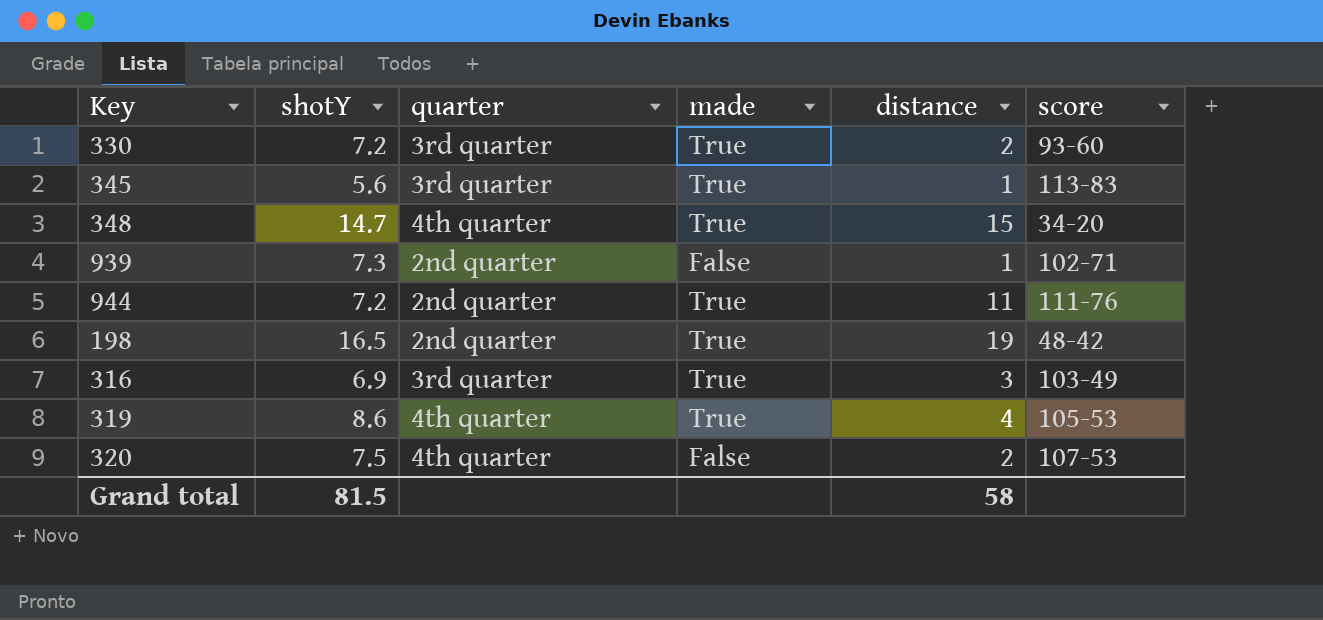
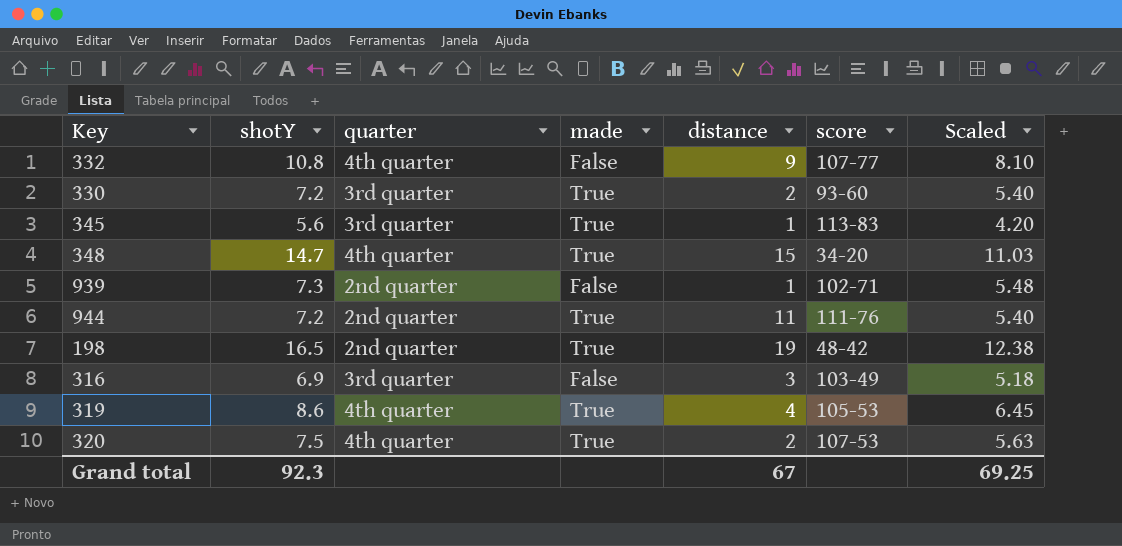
column Scaled | formula: none -> [shotY] * 0.75
row 332: none -> 10.8 | 4th quarter | False | 9 | 107-77 | 8.10
316 | made: True -> False
320 | made: False -> True
Grand total | shotY: 81.5 -> 92.3
Grand total | distance: 58 -> 67

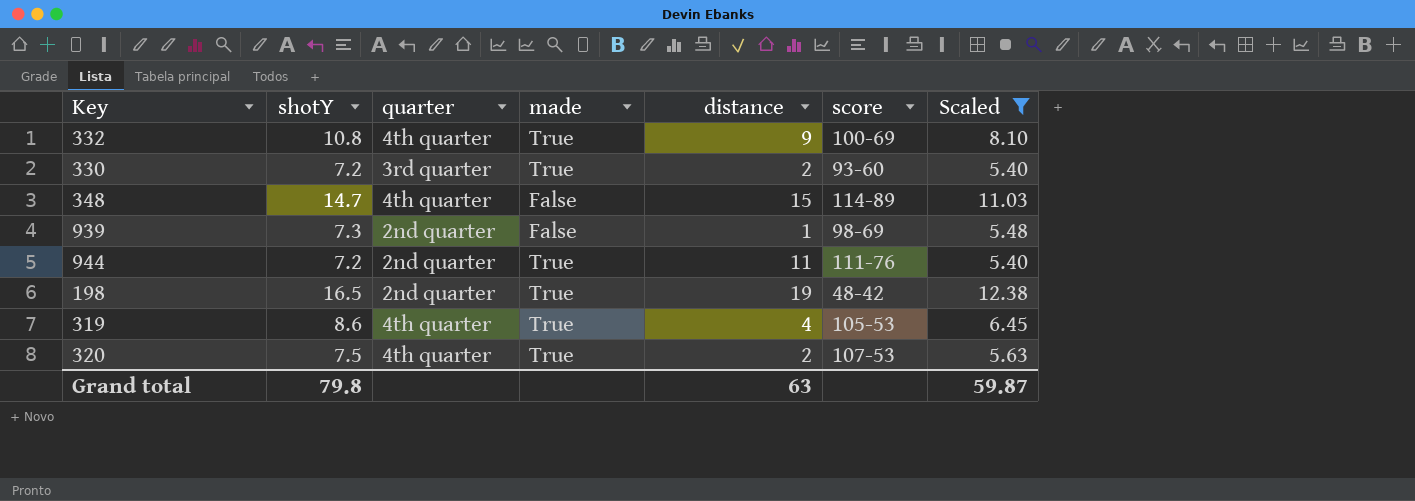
filter: none -> Scaled >= 5.40
332 | made: False -> True
332 | score: 107-77 -> 100-69
348 | made: True -> False
348 | score: 34-20 -> 114-89
939 | score: 102-71 -> 98-69
Grand total | shotY: 92.3 -> 79.8
Grand total | distance: 67 -> 63
Grand total | Scaled: 69.25 -> 59.87

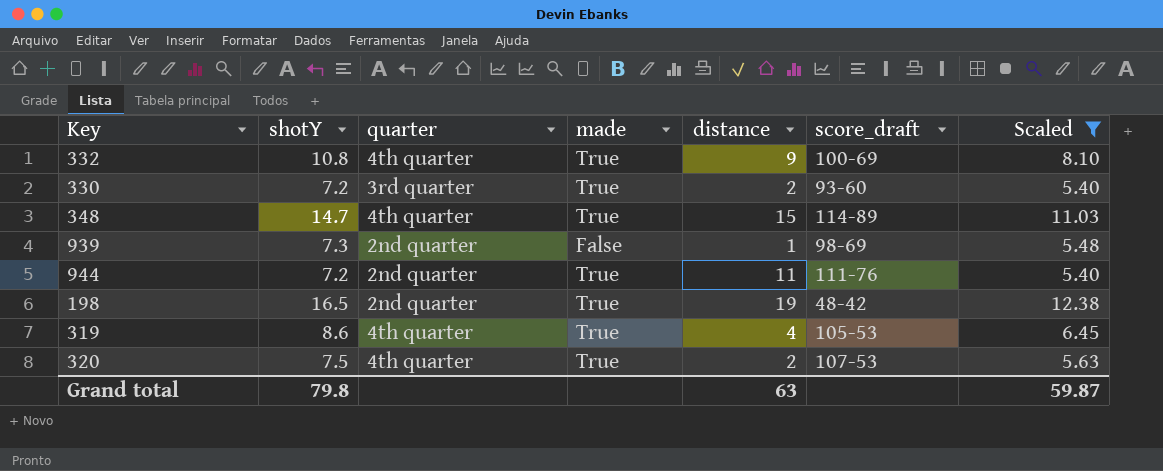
column name: score -> score_draft
348 | made: False -> True

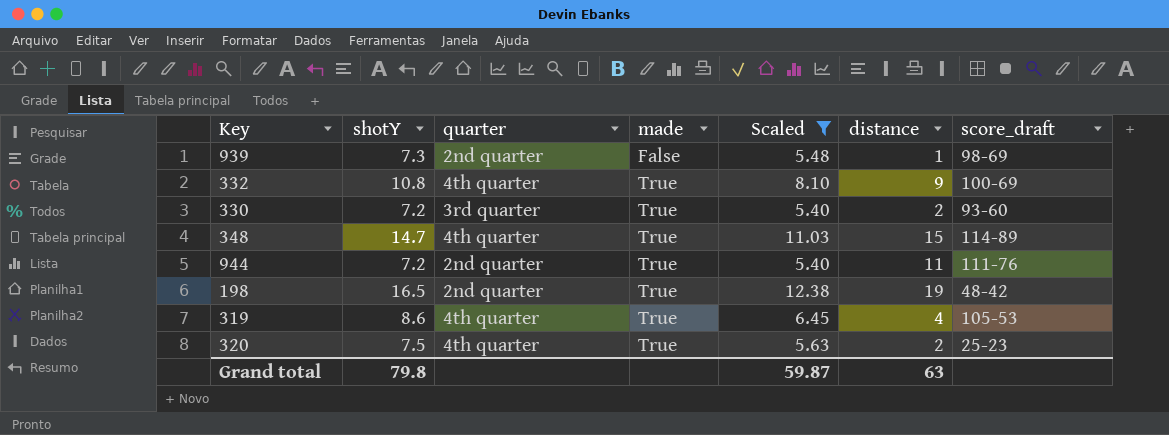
row order: none -> made ascending
column Scaled | position: 7 -> 5
320 | score_draft: 107-53 -> 25-23

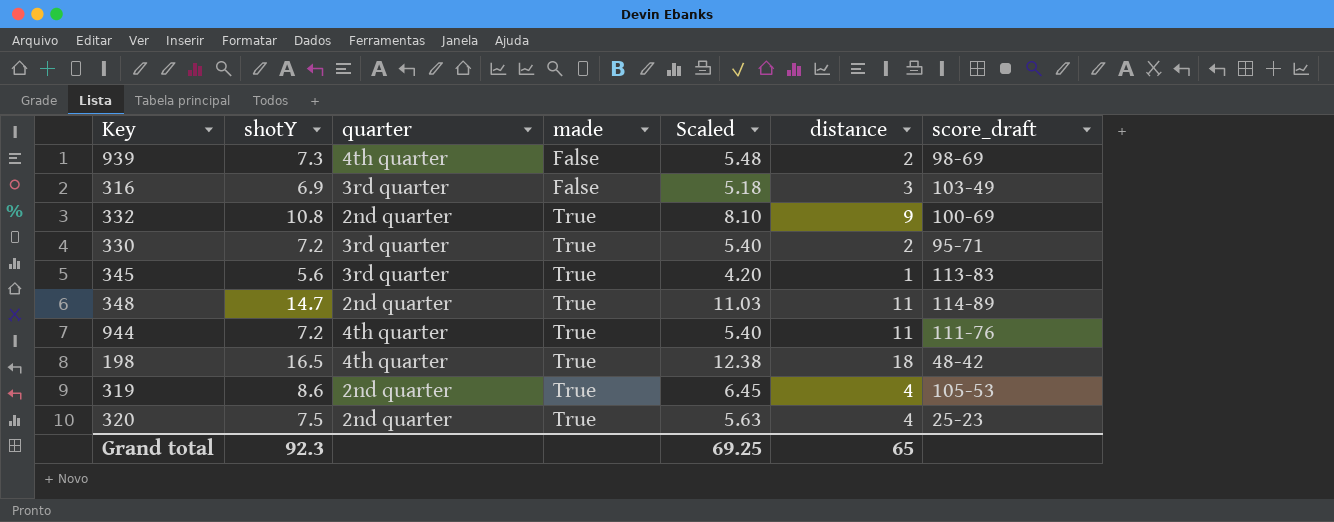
filter: Scaled >= 5.40 -> none
939 | quarter: 2nd quarter -> 4th quarter
939 | distance: 1 -> 2
332 | quarter: 4th quarter -> 2nd quarter
330 | score_draft: 93-60 -> 95-71
348 | quarter: 4th quarter -> 2nd quarter
348 | distance: 15 -> 11
944 | quarter: 2nd quarter -> 4th quarter
198 | quarter: 2nd quarter -> 4th quarter
198 | distance: 19 -> 18
319 | quarter: 4th quarter -> 2nd quarter
320 | quarter: 4th quarter -> 2nd quarter
320 | distance: 2 -> 4
Grand total | shotY: 79.8 -> 92.3
Grand total | Scaled: 59.87 -> 69.25
Grand total | distance: 63 -> 65

